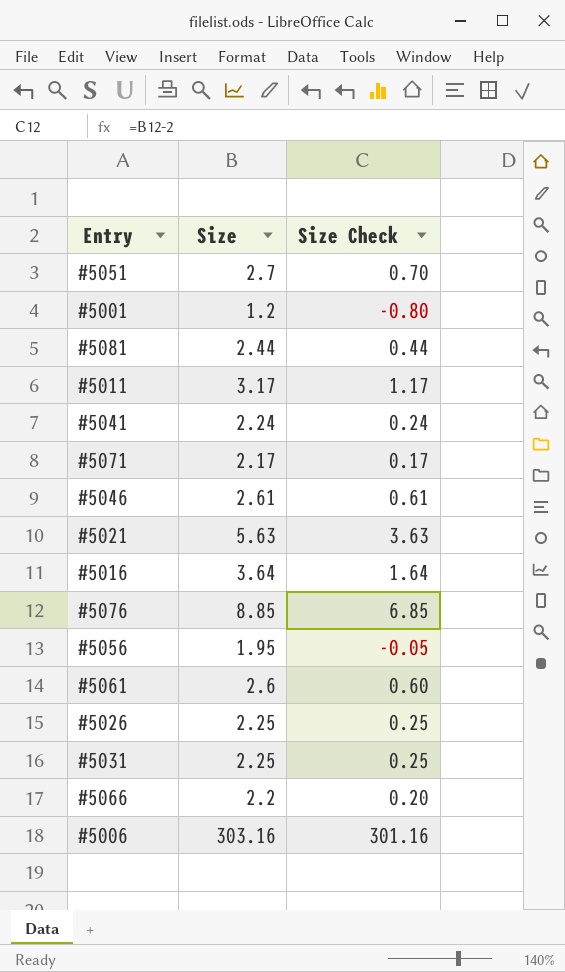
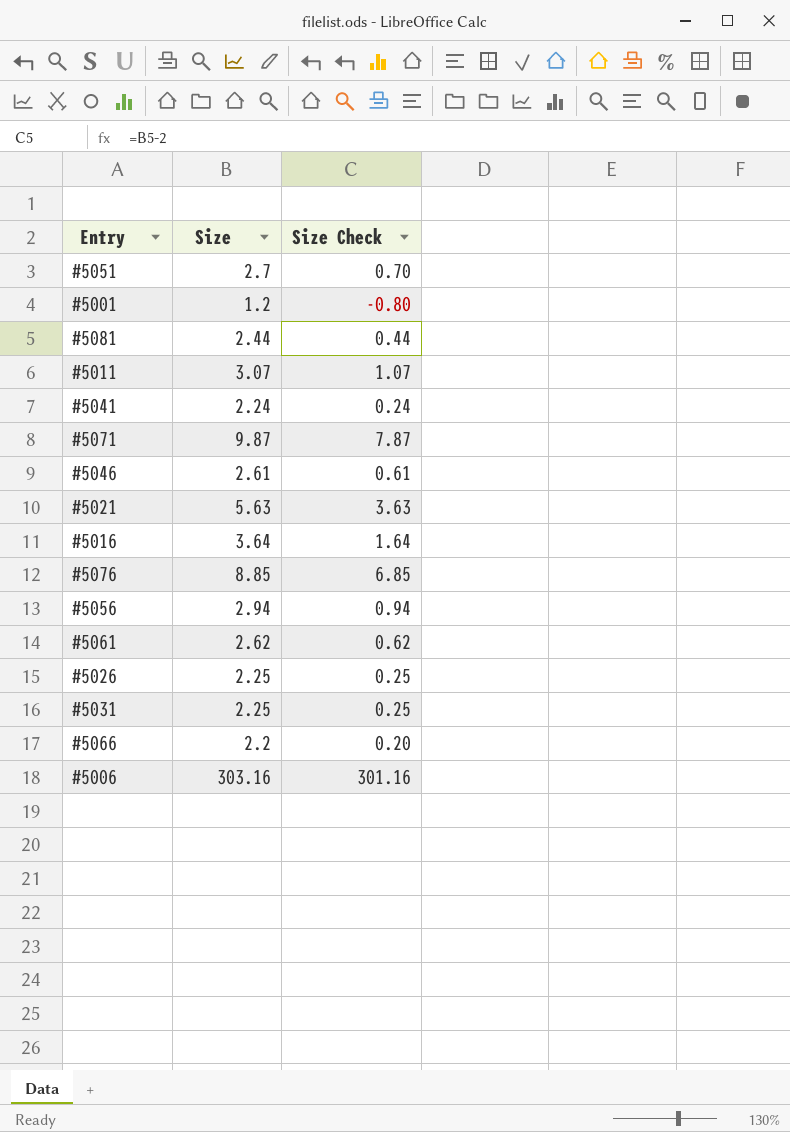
#5011 | Size: 3.17 -> 3.07
#5011 | Size Check: 1.17 -> 1.07
#5071 | Size: 2.17 -> 9.87
#5071 | Size Check: 0.17 -> 7.87
#5056 | Size: 1.95 -> 2.94
#5056 | Size Check: -0.05 -> 0.94
#5061 | Size: 2.6 -> 2.62
#5061 | Size Check: 0.60 -> 0.62

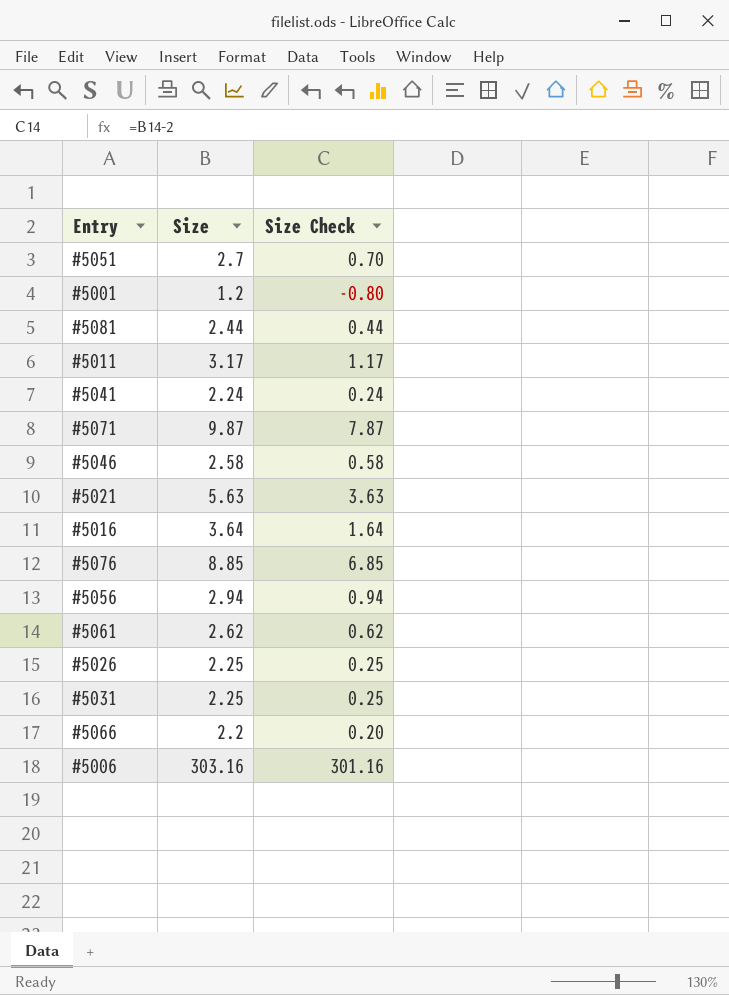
#5011 | Size: 3.07 -> 3.17
#5011 | Size Check: 1.07 -> 1.17
#5046 | Size: 2.61 -> 2.58
#5046 | Size Check: 0.61 -> 0.58

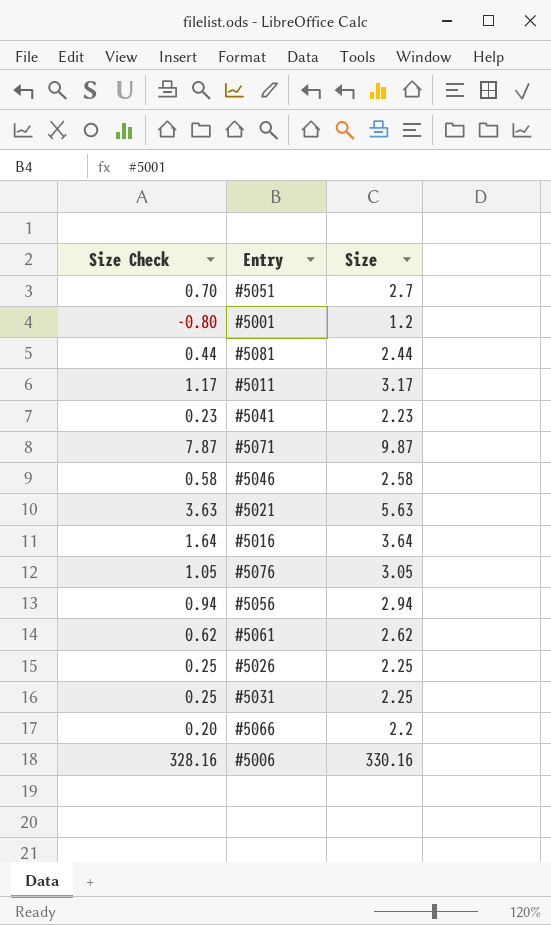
column Size Check | position: 3 -> 1
#5041 | Size Check: 0.24 -> 0.23
#5041 | Size: 2.24 -> 2.23
#5076 | Size Check: 6.85 -> 1.05
#5076 | Size: 8.85 -> 3.05
#5006 | Size Check: 301.16 -> 328.16
#5006 | Size: 303.16 -> 330.16

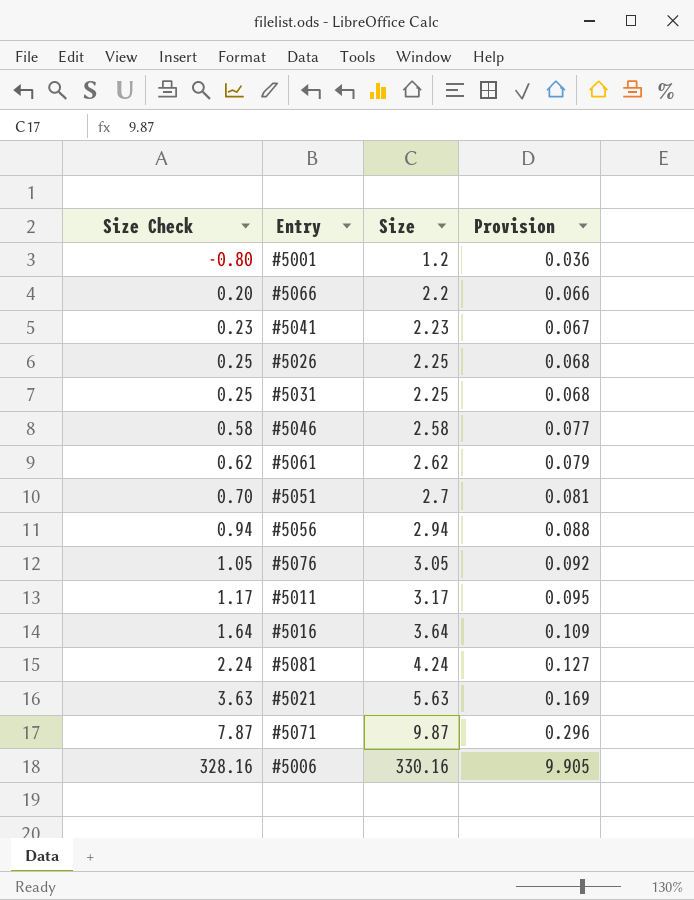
row order: none -> Size Check ascending
column Provision | formula: none -> [Size] * 0.03
#5081 | Size Check: 0.44 -> 2.24
#5081 | Size: 2.44 -> 4.24

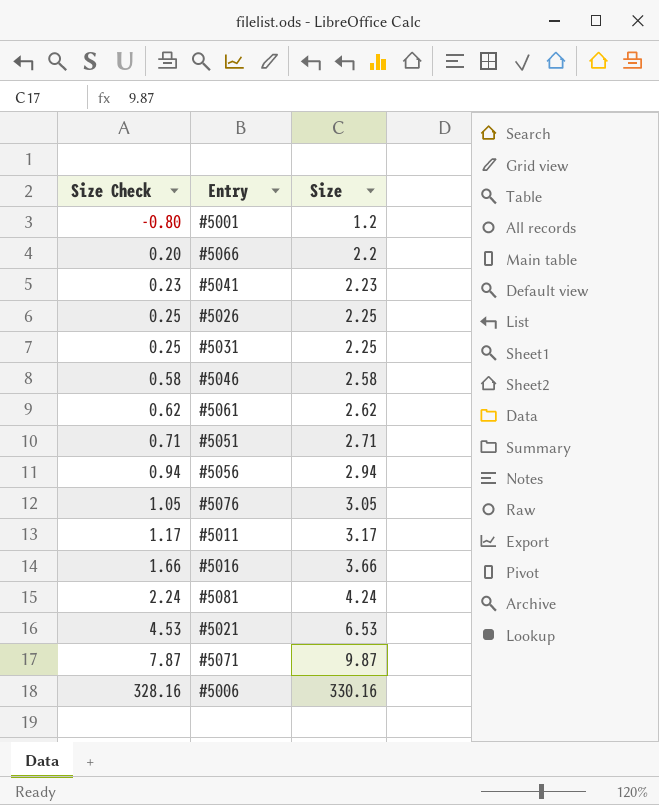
column Provision | formula: [Size] * 0.03 -> none
#5051 | Size Check: 0.70 -> 0.71
#5051 | Size: 2.7 -> 2.71
#5016 | Size Check: 1.64 -> 1.66
#5016 | Size: 3.64 -> 3.66
#5021 | Size Check: 3.63 -> 4.53
#5021 | Size: 5.63 -> 6.53

